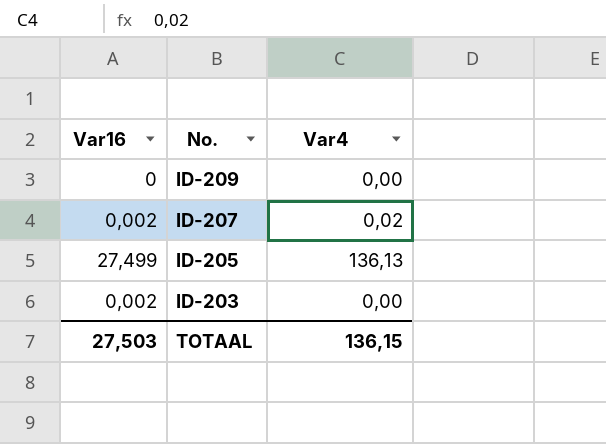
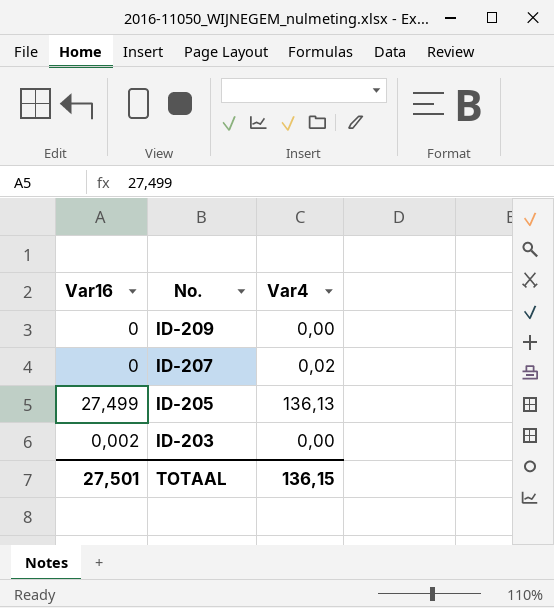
ID-207 | Var16: 0,002 -> 0
TOTAAL | Var16: 27,503 -> 27,501

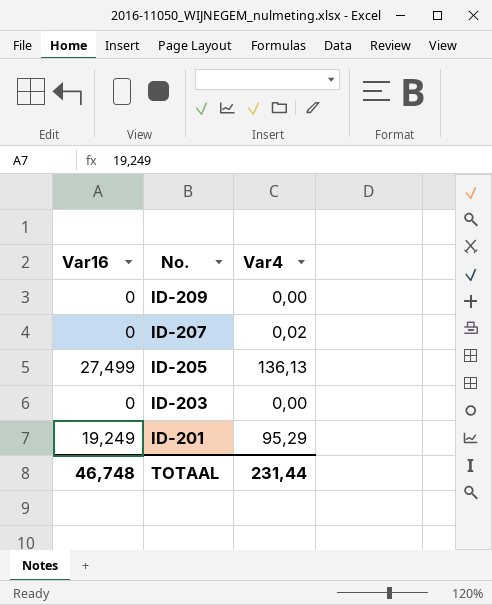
ID-203 | Var16: 0,002 -> 0
row ID-201: none -> 19,249 | 95,29
TOTAAL | Var16: 27,501 -> 46,748
TOTAAL | Var4: 136,15 -> 231,44

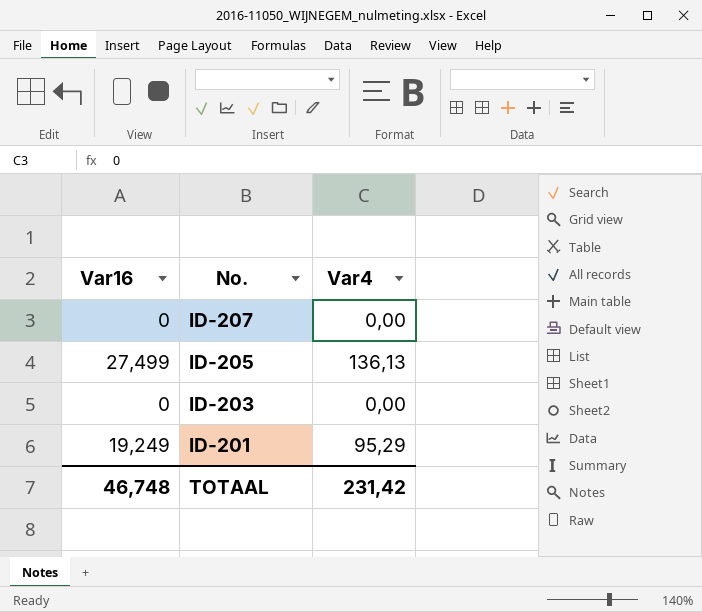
row ID-209: 0 | 0,00 -> none
ID-207 | Var4: 0,02 -> 0,00
TOTAAL | Var4: 231,44 -> 231,42

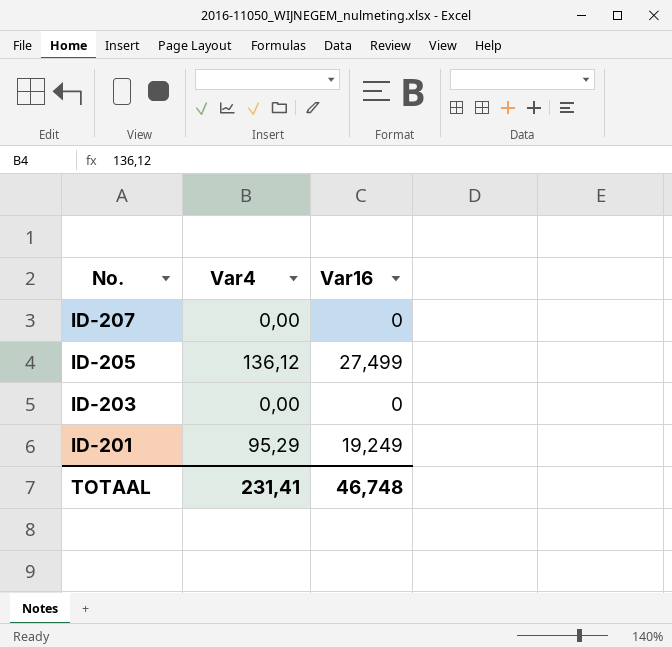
column Var16 | position: 1 -> 3
ID-205 | Var4: 136,13 -> 136,12
TOTAAL | Var4: 231,42 -> 231,41

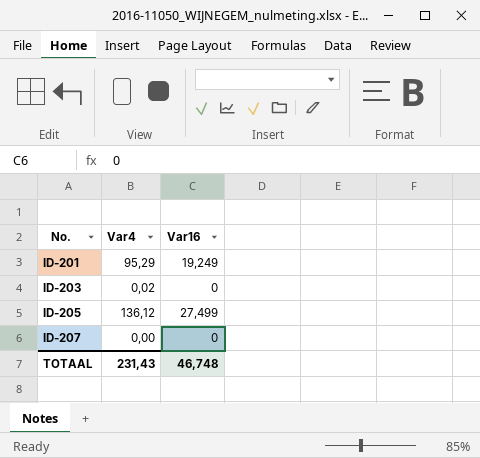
row order: No. descending -> No. ascending
ID-203 | Var4: 0,00 -> 0,02
TOTAAL | Var4: 231,41 -> 231,43

